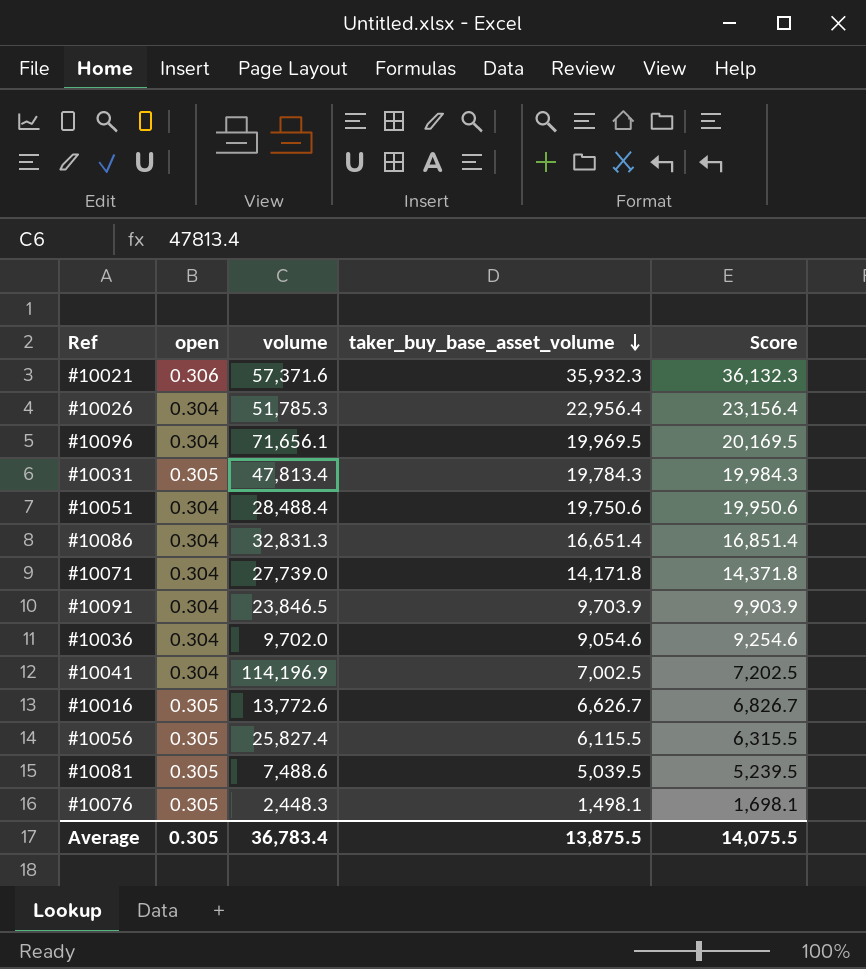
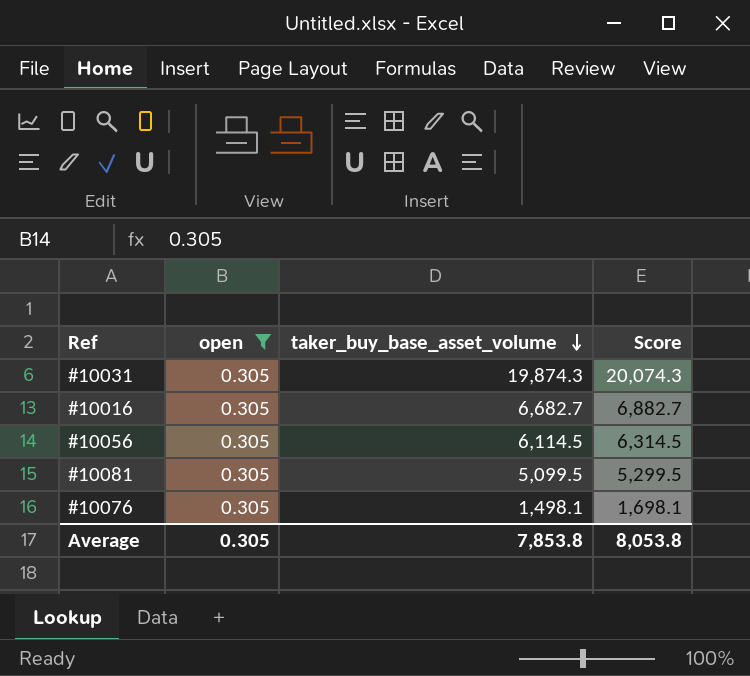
filter: none -> open = 0.305
column volume | position: 3 -> none
#10031 | taker_buy_base_asset_volume: 19,784.3 -> 19,874.3
#10031 | Score: 19,984.3 -> 20,074.3
#10016 | taker_buy_base_asset_volume: 6,626.7 -> 6,682.7
#10016 | Score: 6,826.7 -> 6,882.7
#10056 | taker_buy_base_asset_volume: 6,115.5 -> 6,114.5
#10056 | Score: 6,315.5 -> 6,314.5
#10081 | taker_buy_base_asset_volume: 5,039.5 -> 5,099.5
#10081 | Score: 5,239.5 -> 5,299.5
Average | taker_buy_base_asset_volume: 13,875.5 -> 7,853.8
Average | Score: 14,075.5 -> 8,053.8

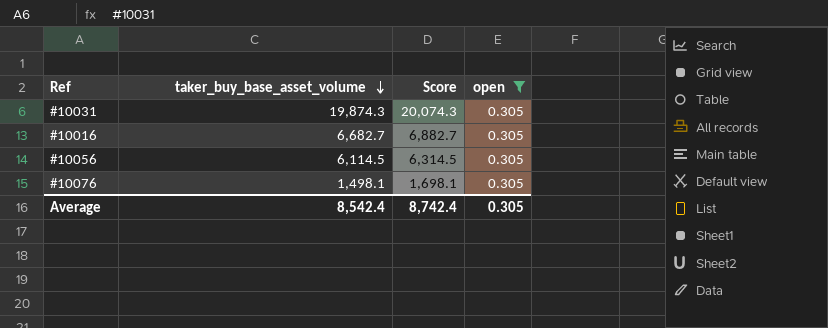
column open | position: 2 -> 4
row #10081: 0.305 | 5,099.5 | 5,299.5 -> none
Average | taker_buy_base_asset_volume: 7,853.8 -> 8,542.4
Average | Score: 8,053.8 -> 8,742.4

